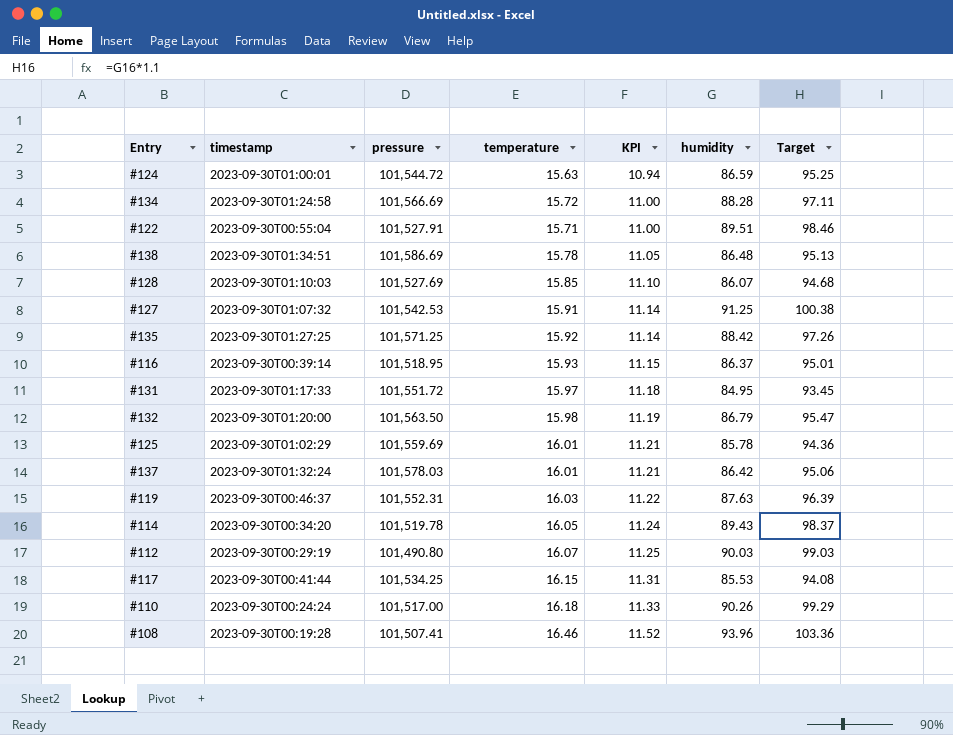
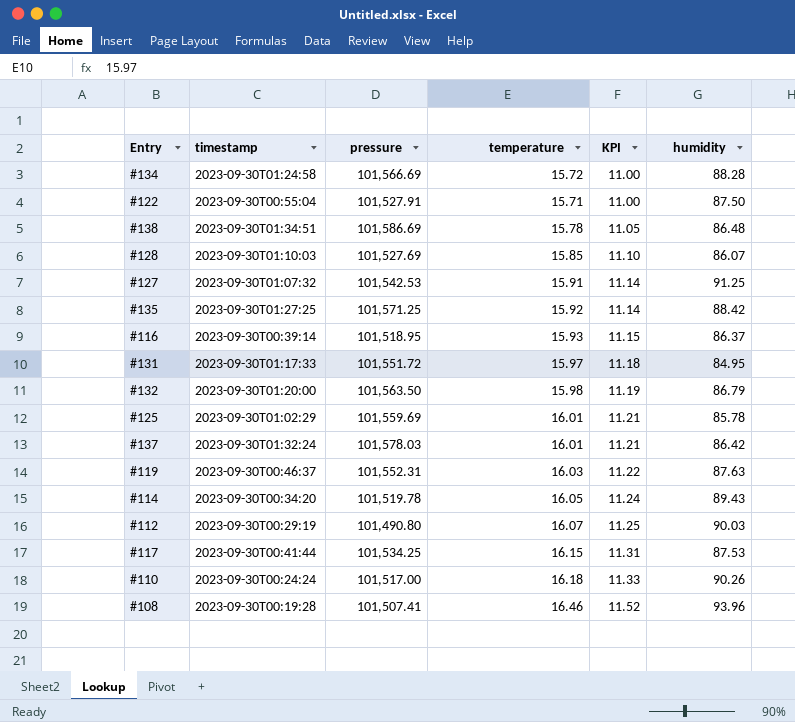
column Target | formula: [humidity] * 1.1 -> none
row #124: 2023-09-30T01:00:01 | 101,544.72 | 15.63 | 10.94 | 86.59 | 95.25 -> none
#122 | humidity: 89.51 -> 87.50
#117 | humidity: 85.53 -> 87.53

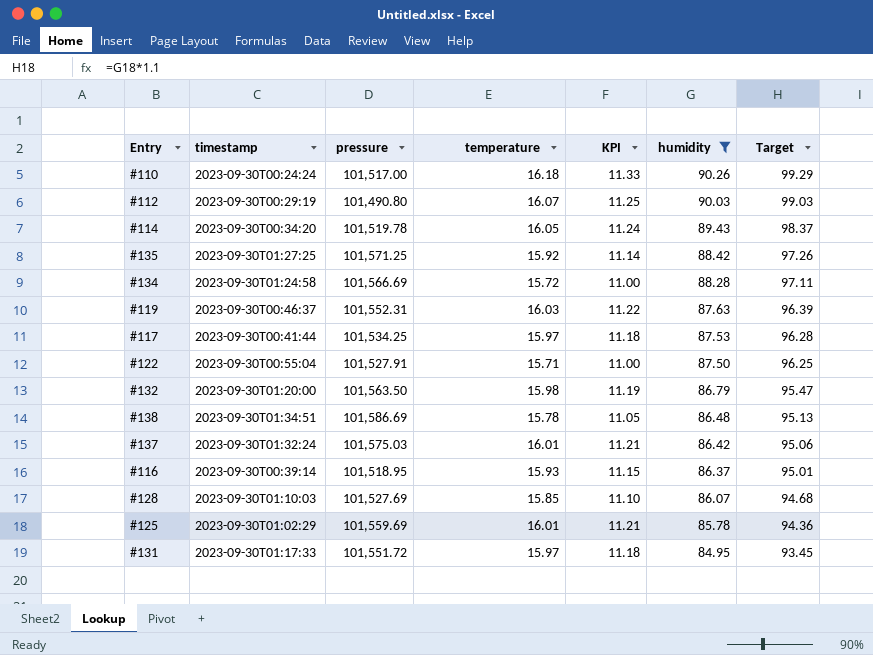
filter: none -> humidity <= 90.26
row order: KPI ascending -> humidity descending
column Target | formula: none -> [humidity] * 1.1
#117 | temperature: 16.15 -> 15.97
#117 | KPI: 11.31 -> 11.18
#137 | pressure: 101,578.03 -> 101,575.03

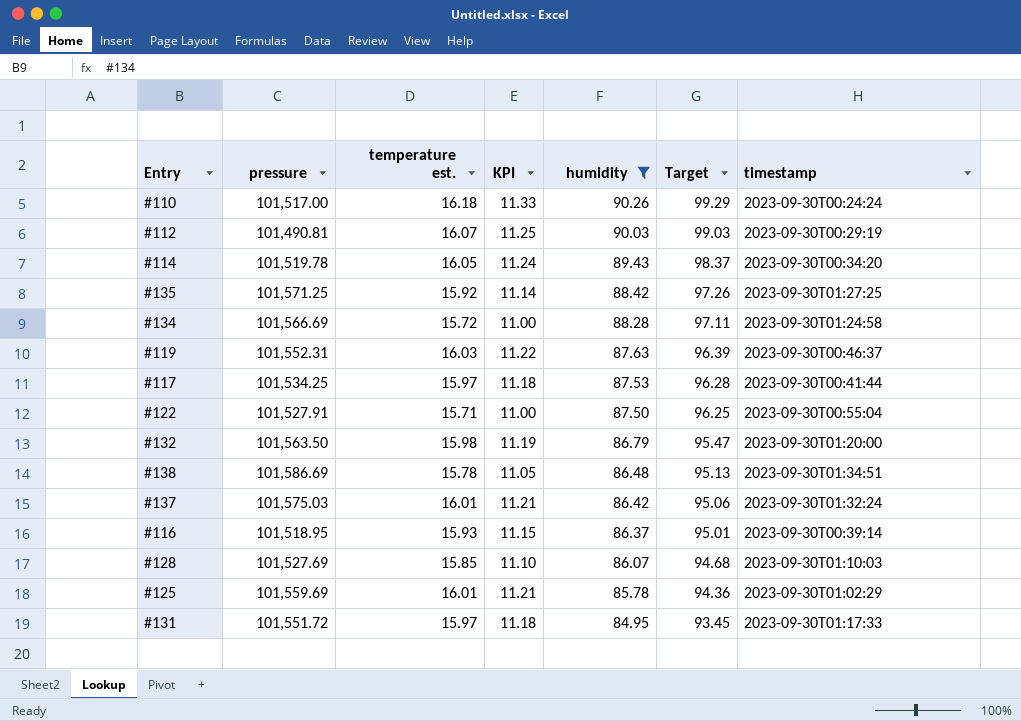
column name: temperature -> temperature est.
column timestamp | position: 2 -> 7
#112 | pressure: 101,490.80 -> 101,490.81

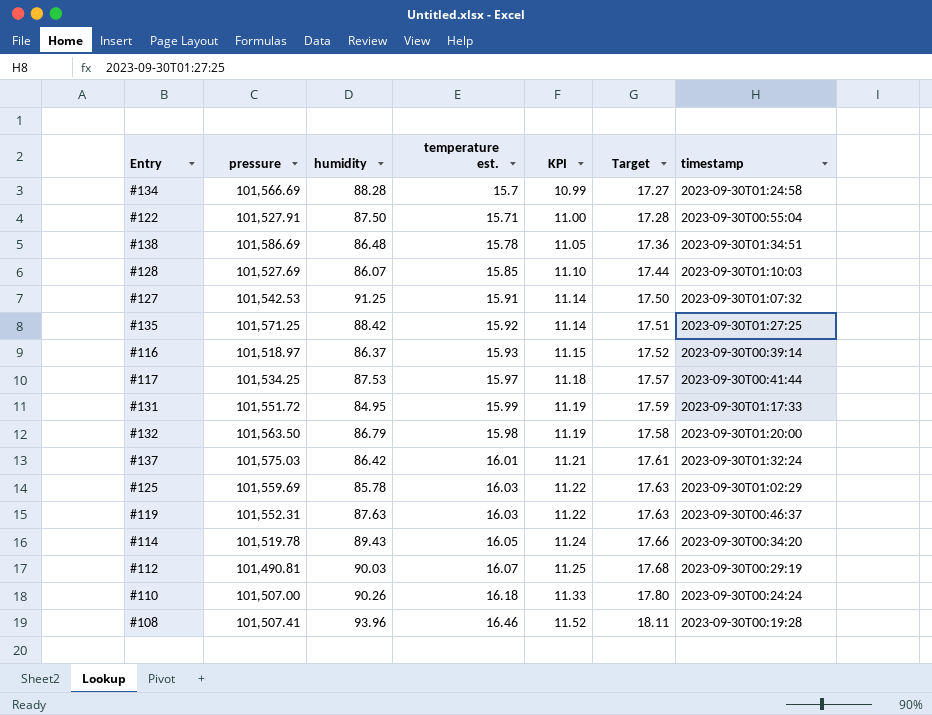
filter: humidity <= 90.26 -> none
row order: humidity descending -> KPI ascending
column humidity | position: 5 -> 3
column Target | formula: [humidity] * 1.1 -> [temperature est.] * 1.1
#134 | temperature est.: 15.72 -> 15.7
#134 | KPI: 11.00 -> 10.99
#116 | pressure: 101,518.95 -> 101,518.97
#131 | temperature est.: 15.97 -> 15.99
#131 | KPI: 11.18 -> 11.19
#125 | temperature est.: 16.01 -> 16.03
#125 | KPI: 11.21 -> 11.22
#110 | pressure: 101,517.00 -> 101,507.00

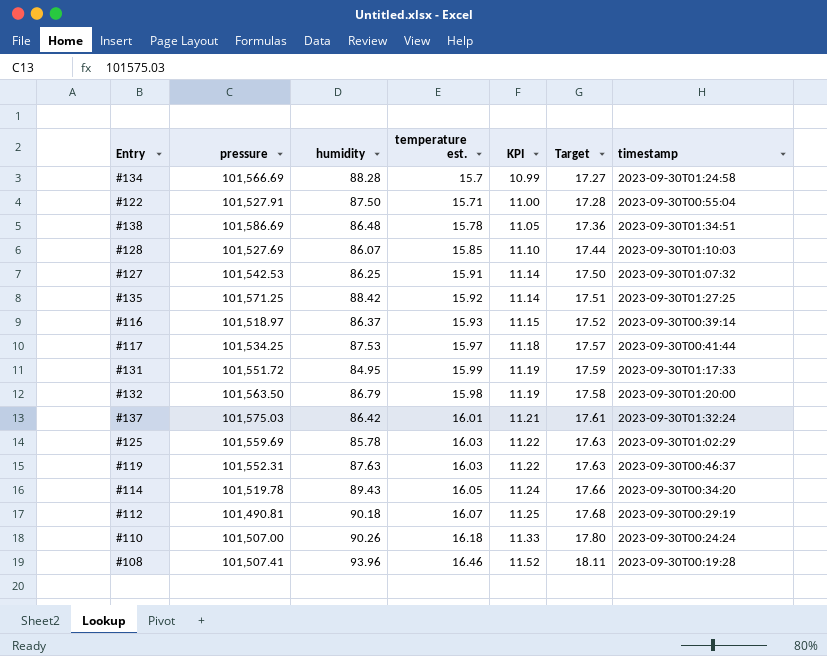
#127 | humidity: 91.25 -> 86.25
#112 | humidity: 90.03 -> 90.18

